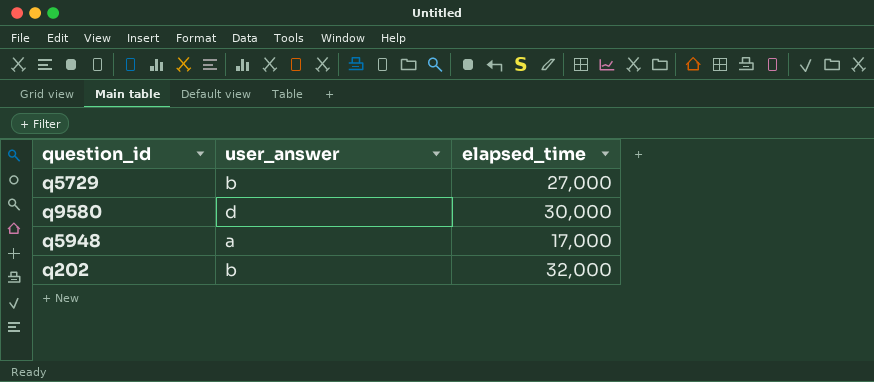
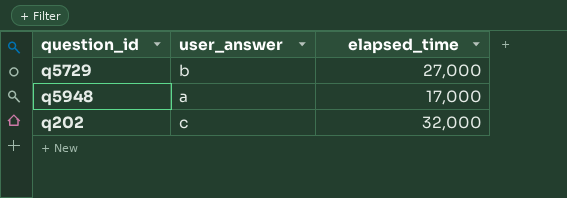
row q9580: d | 30,000 -> none
q202 | user_answer: b -> c

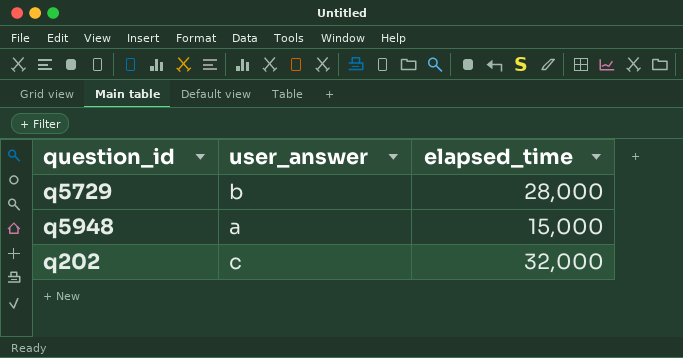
q5729 | elapsed_time: 27,000 -> 28,000
q5948 | elapsed_time: 17,000 -> 15,000

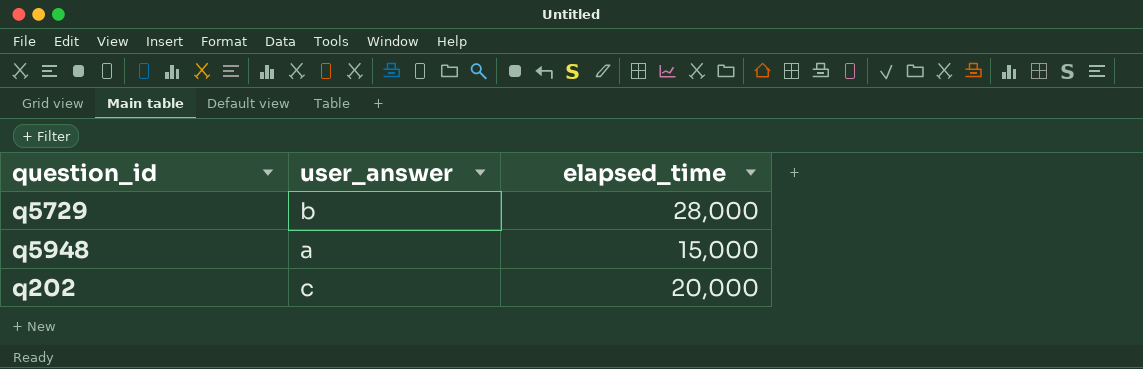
q202 | elapsed_time: 32,000 -> 20,000

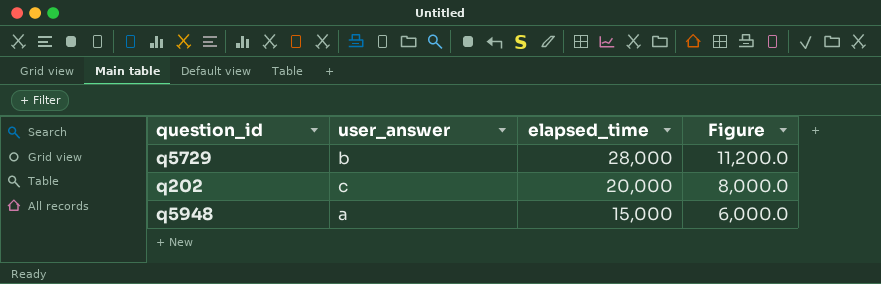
row order: none -> elapsed_time descending
column Figure | formula: none -> [elapsed_time] * 0.4

